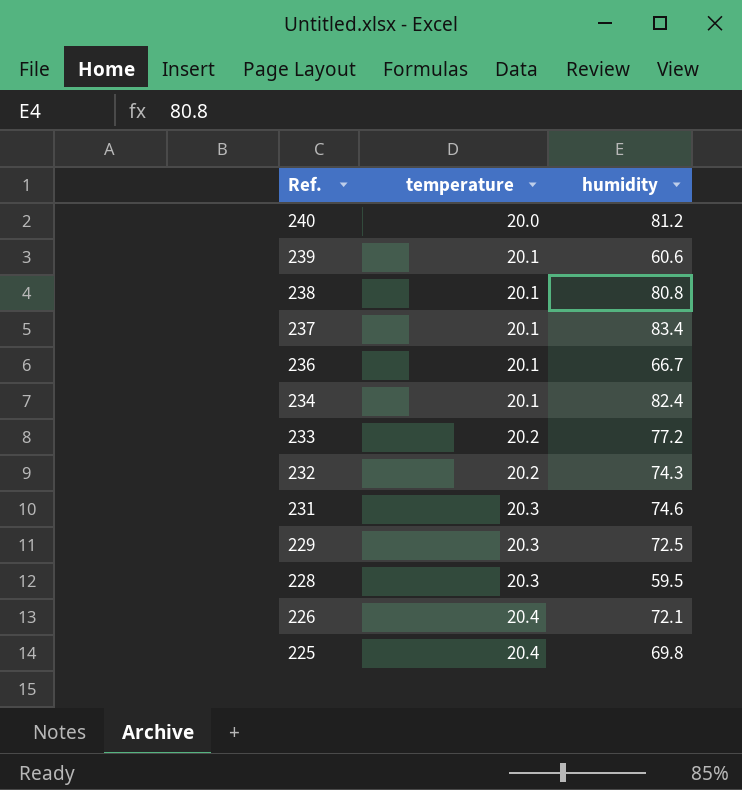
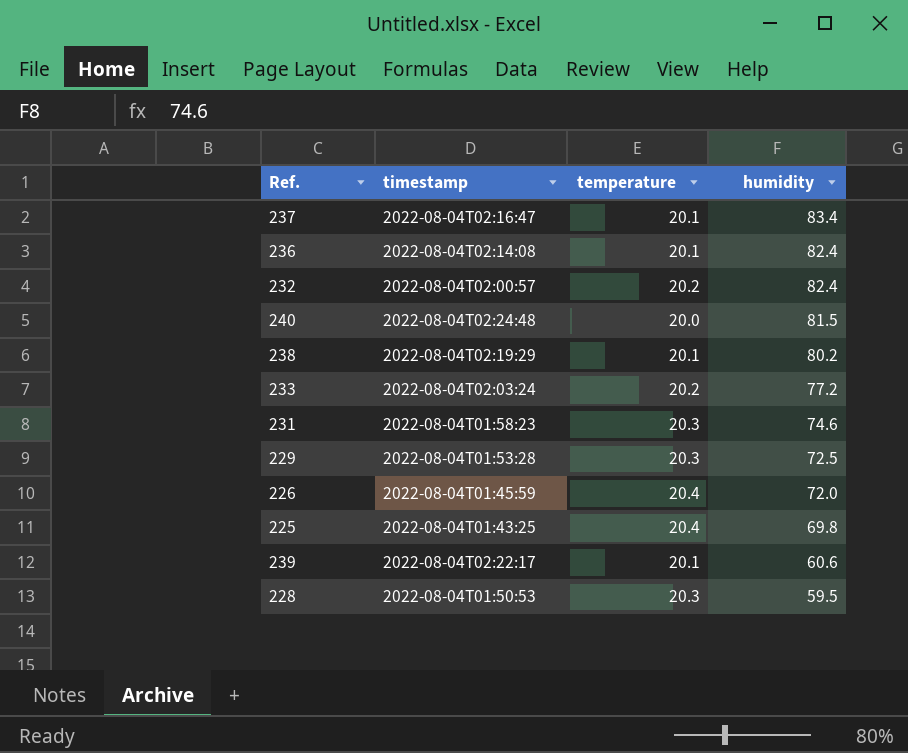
row order: Ref. descending -> humidity descending
column timestamp | position: none -> 2
row 234: 20.1 | 82.4 -> none
236 | humidity: 66.7 -> 82.4
232 | humidity: 74.3 -> 82.4
240 | humidity: 81.2 -> 81.5
238 | humidity: 80.8 -> 80.2
226 | humidity: 72.1 -> 72.0

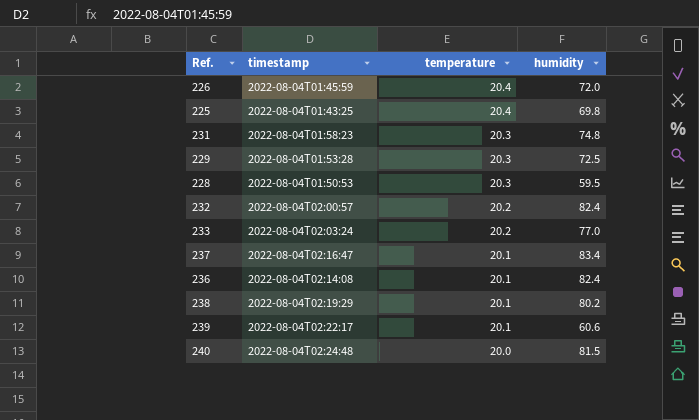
row order: humidity descending -> temperature descending
231 | humidity: 74.6 -> 74.8
233 | humidity: 77.2 -> 77.0

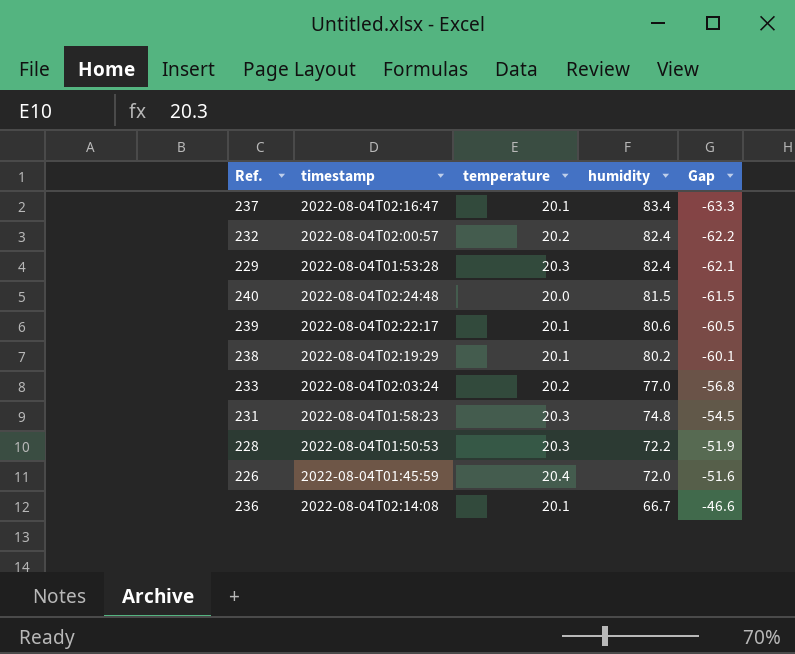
row order: temperature descending -> humidity descending
column Gap | formula: none -> [temperature] - [humidity]
row 225: 2022-08-04T01:43:25 | 20.4 | 69.8 -> none
229 | humidity: 72.5 -> 82.4
239 | humidity: 60.6 -> 80.6
228 | humidity: 59.5 -> 72.2
236 | humidity: 82.4 -> 66.7

